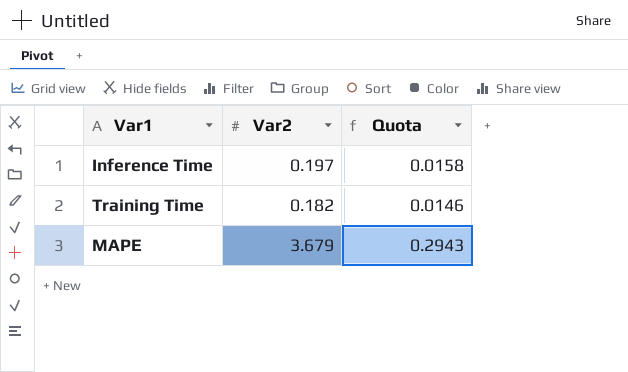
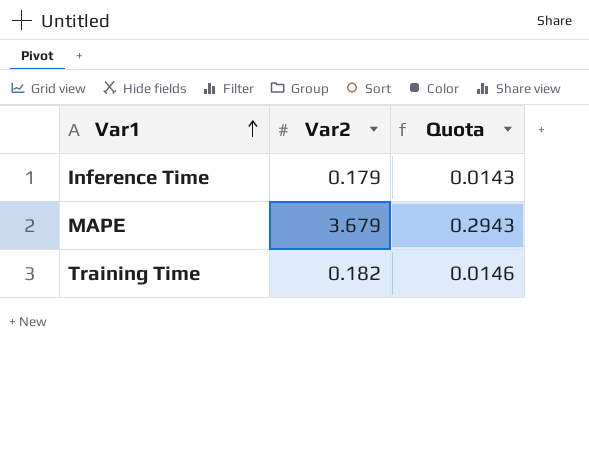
row order: none -> Var1 ascending
Inference Time | Var2: 0.197 -> 0.179
Inference Time | Quota: 0.0158 -> 0.0143

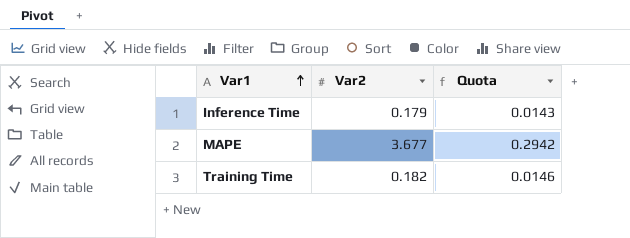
MAPE | Var2: 3.679 -> 3.677
MAPE | Quota: 0.2943 -> 0.2942

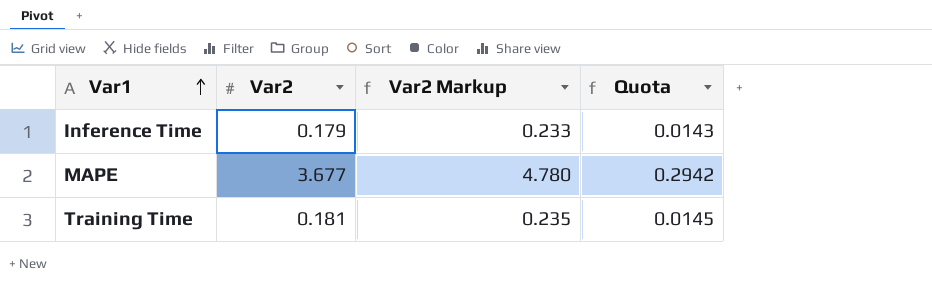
column Var2 Markup | formula: none -> [Var2] * 1.3
Training Time | Var2: 0.182 -> 0.181
Training Time | Quota: 0.0146 -> 0.0145

